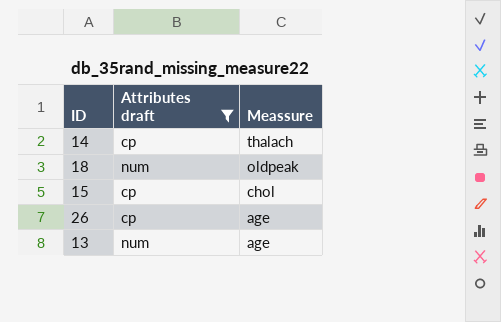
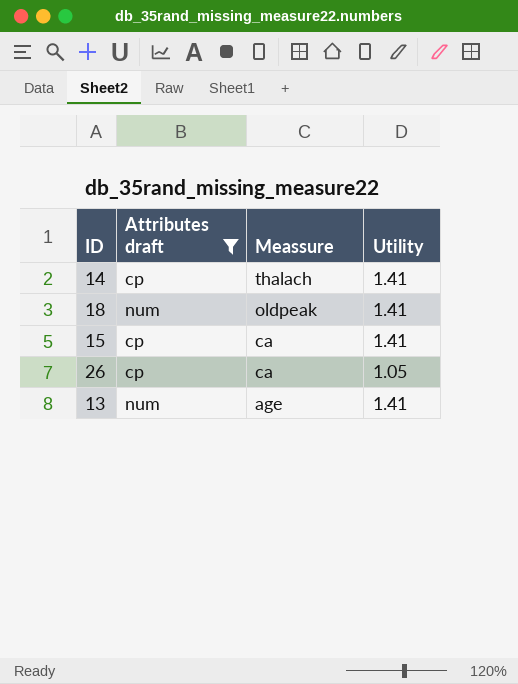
column Utility | position: none -> 4
15 | Meassure: chol -> ca
26 | Meassure: age -> ca

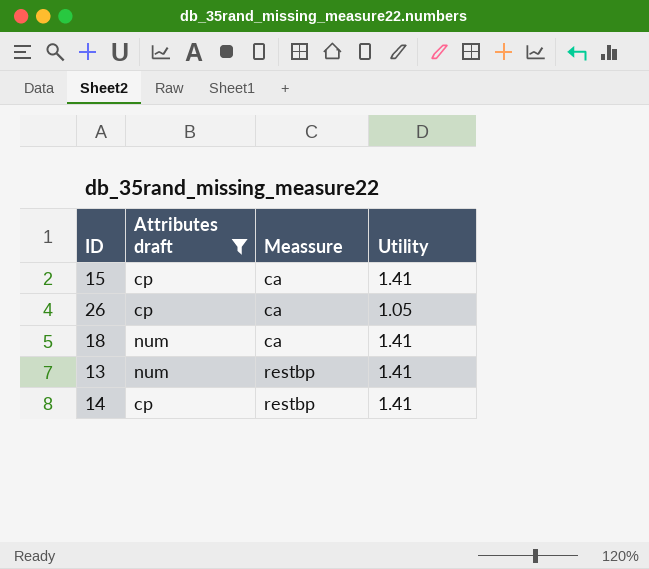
row order: Meassure descending -> Meassure ascending
18 | Meassure: oldpeak -> ca
13 | Meassure: age -> restbp
14 | Meassure: thalach -> restbp

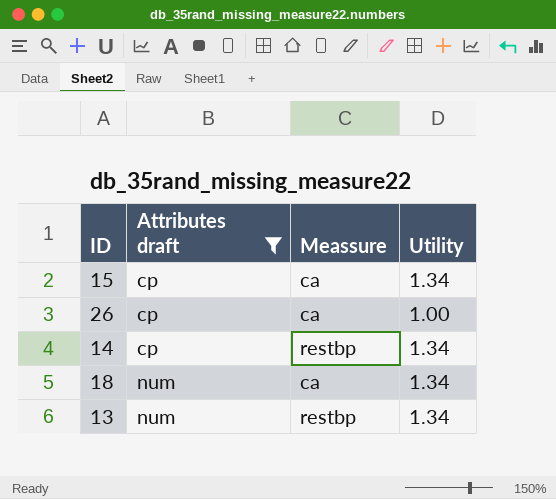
row order: Meassure ascending -> Attributes draft ascending
15 | Utility: 1.41 -> 1.34
26 | Utility: 1.05 -> 1.00
14 | Utility: 1.41 -> 1.34
18 | Utility: 1.41 -> 1.34
13 | Utility: 1.41 -> 1.34

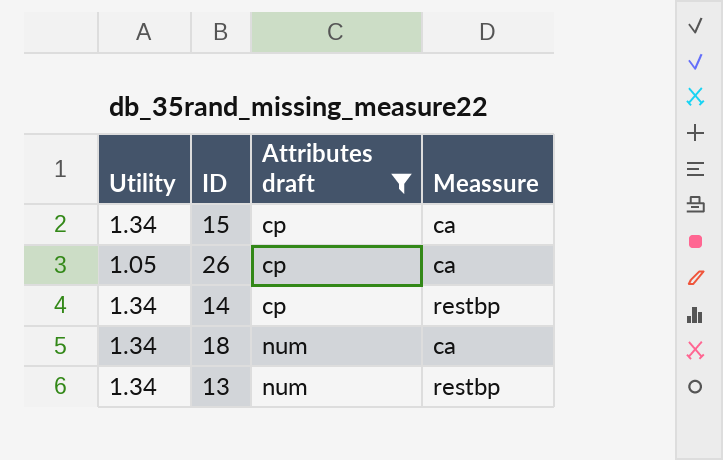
column Utility | position: 4 -> 1
26 | Utility: 1.00 -> 1.05

